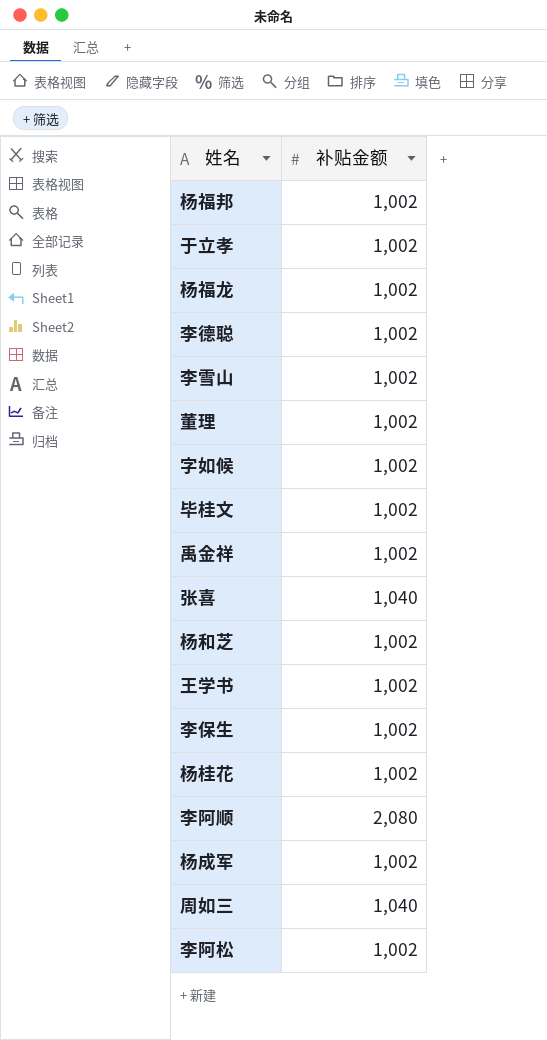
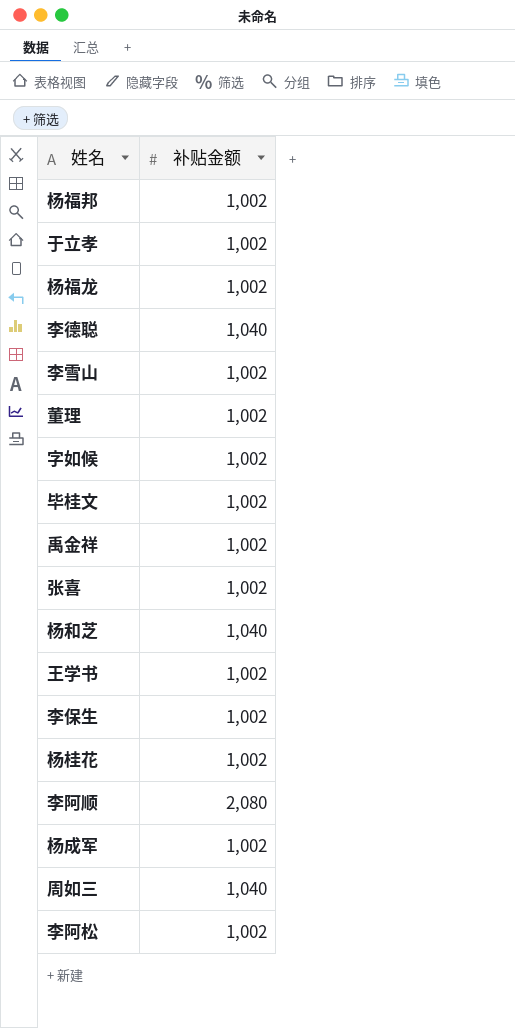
李德聪 | 补贴金额: 1,002 -> 1,040
张喜 | 补贴金额: 1,040 -> 1,002
杨和芝 | 补贴金额: 1,002 -> 1,040

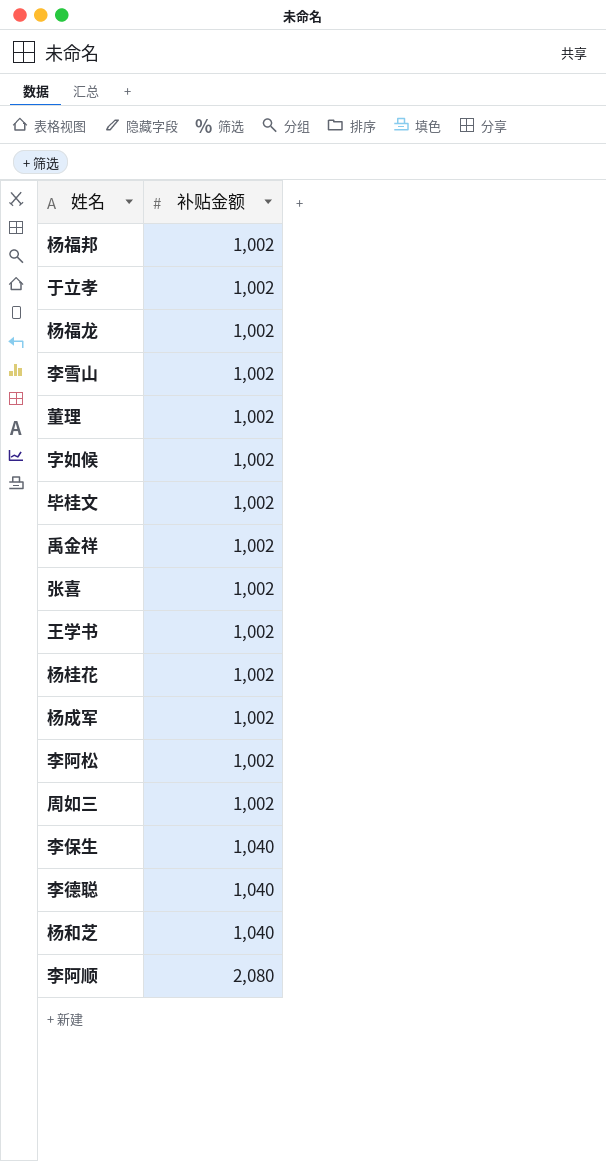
row order: none -> 补贴金额 ascending
周如三 | 补贴金额: 1,040 -> 1,002
李保生 | 补贴金额: 1,002 -> 1,040

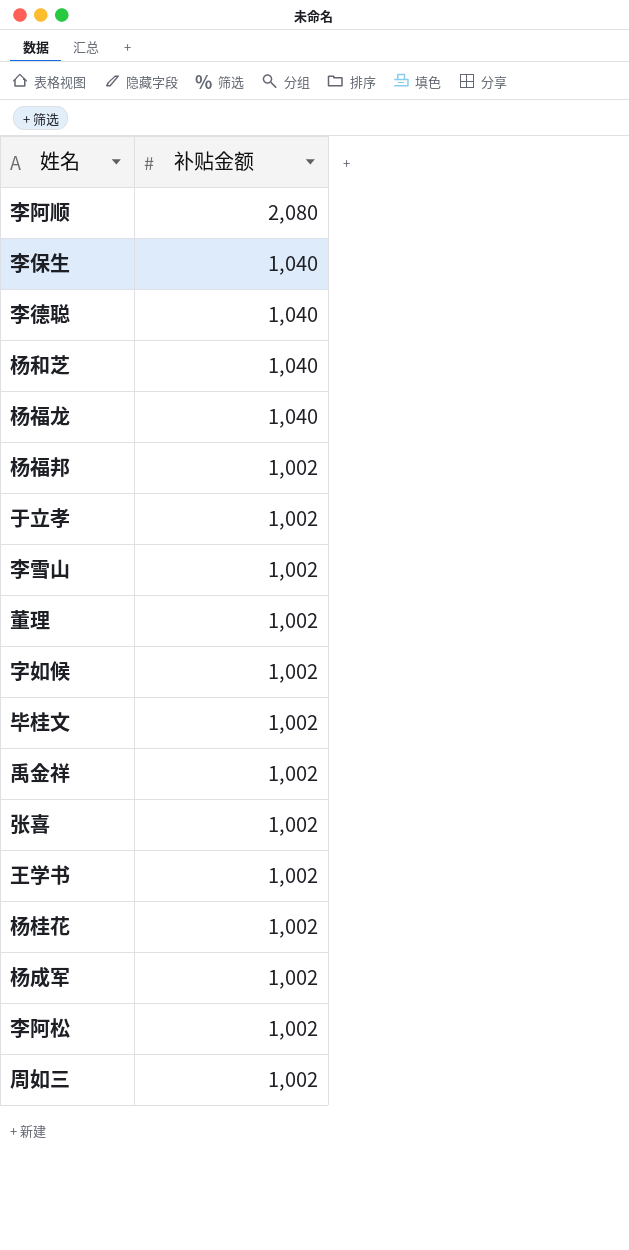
row order: 补贴金额 ascending -> 补贴金额 descending
杨福龙 | 补贴金额: 1,002 -> 1,040

